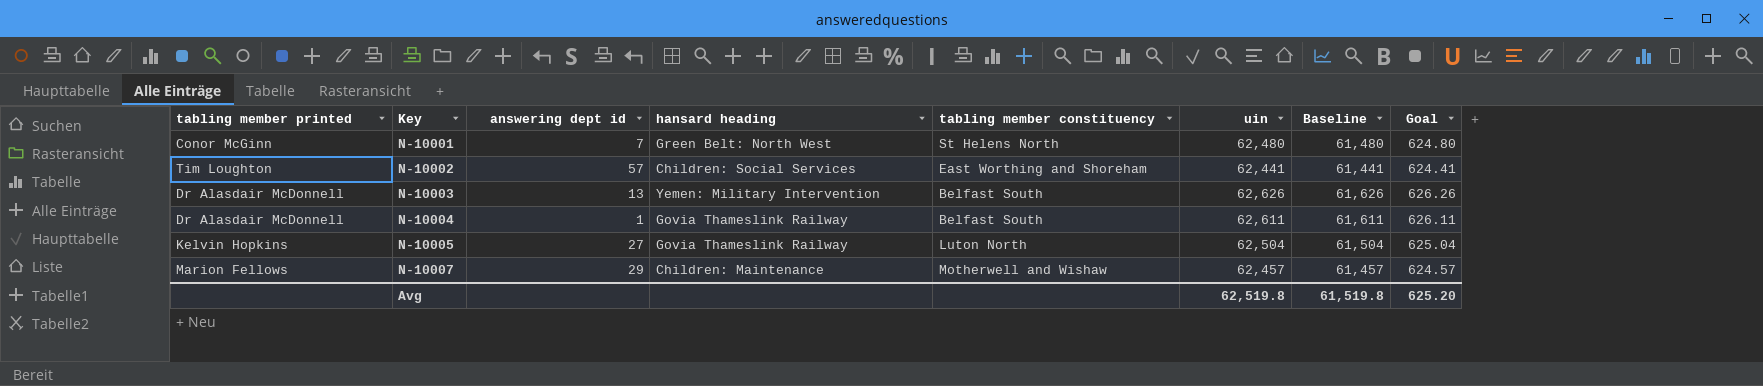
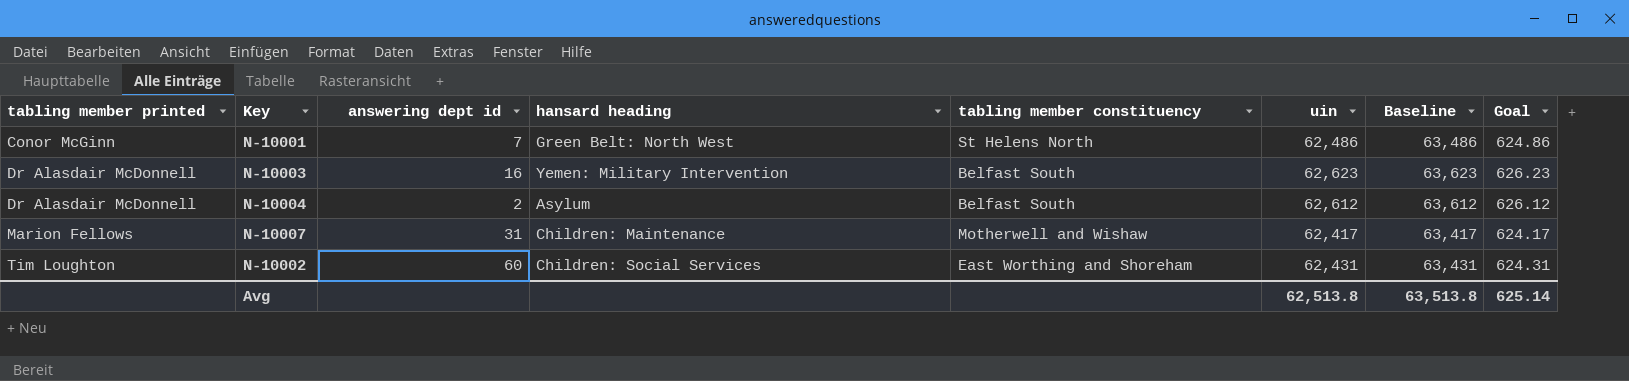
row order: Key ascending -> tabling member printed ascending
column Baseline | formula: [uin] - 1000 -> [uin] + 1000
row N-10005: Kelvin Hopkins | 27 | Govia Thameslink Railway | Luton North | 62,504 | 61,504 | 625.04 -> none
N-10001 | uin: 62,480 -> 62,486
N-10001 | Goal: 624.80 -> 624.86
N-10003 | answering dept id: 13 -> 16
N-10003 | uin: 62,626 -> 62,623
N-10003 | Goal: 626.26 -> 626.23
N-10004 | answering dept id: 1 -> 2
N-10004 | hansard heading: Govia Thameslink Railway -> Asylum
N-10004 | uin: 62,611 -> 62,612
N-10004 | Goal: 626.11 -> 626.12
N-10007 | answering dept id: 29 -> 31
N-10007 | uin: 62,457 -> 62,417
N-10007 | Goal: 624.57 -> 624.17
N-10002 | answering dept id: 57 -> 60
N-10002 | uin: 62,441 -> 62,431
N-10002 | Goal: 624.41 -> 624.31
Avg | uin: 62,519.8 -> 62,513.8
Avg | Baseline: 61,519.8 -> 63,513.8
Avg | Goal: 625.20 -> 625.14

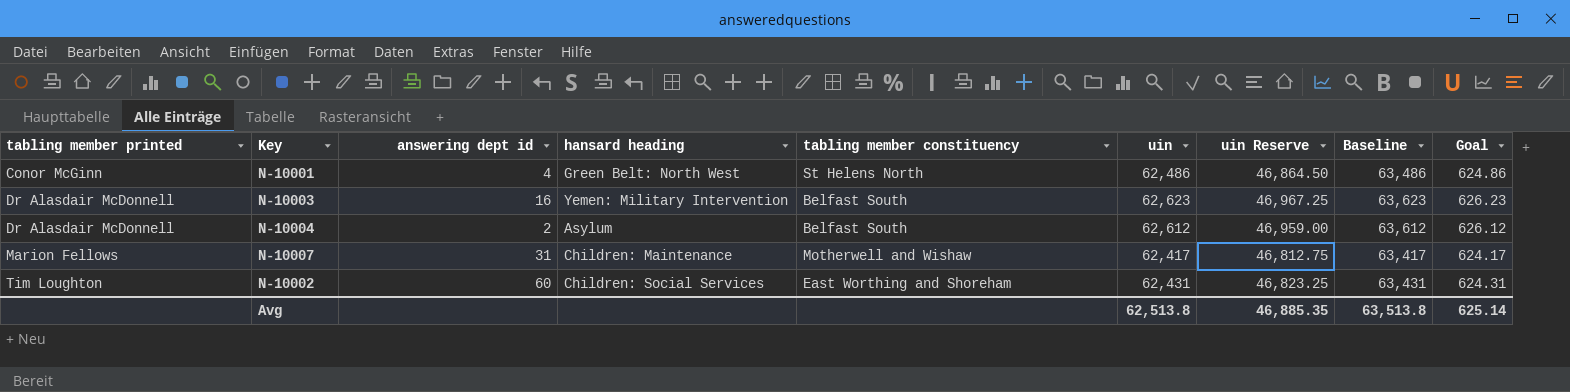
column uin Reserve | formula: none -> [uin] * 0.75
N-10001 | answering dept id: 7 -> 4

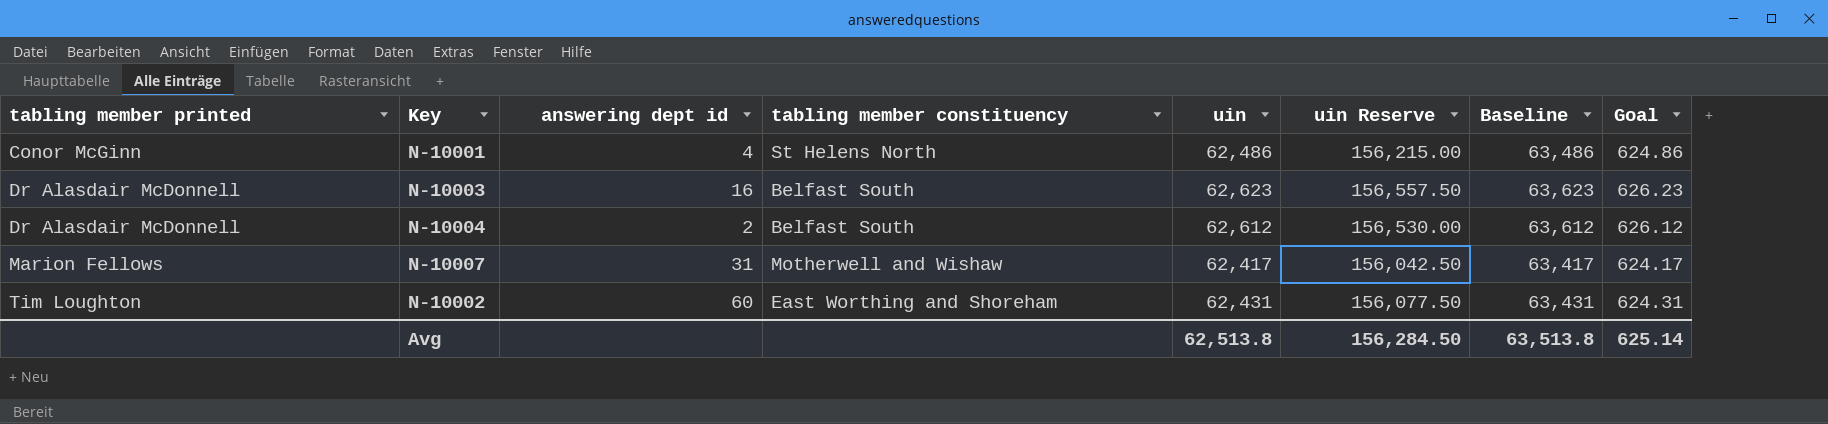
column hansard heading | position: 4 -> none
column uin Reserve | formula: [uin] * 0.75 -> [uin] * 2.5
Avg | uin Reserve: 46,885.35 -> 156,284.50

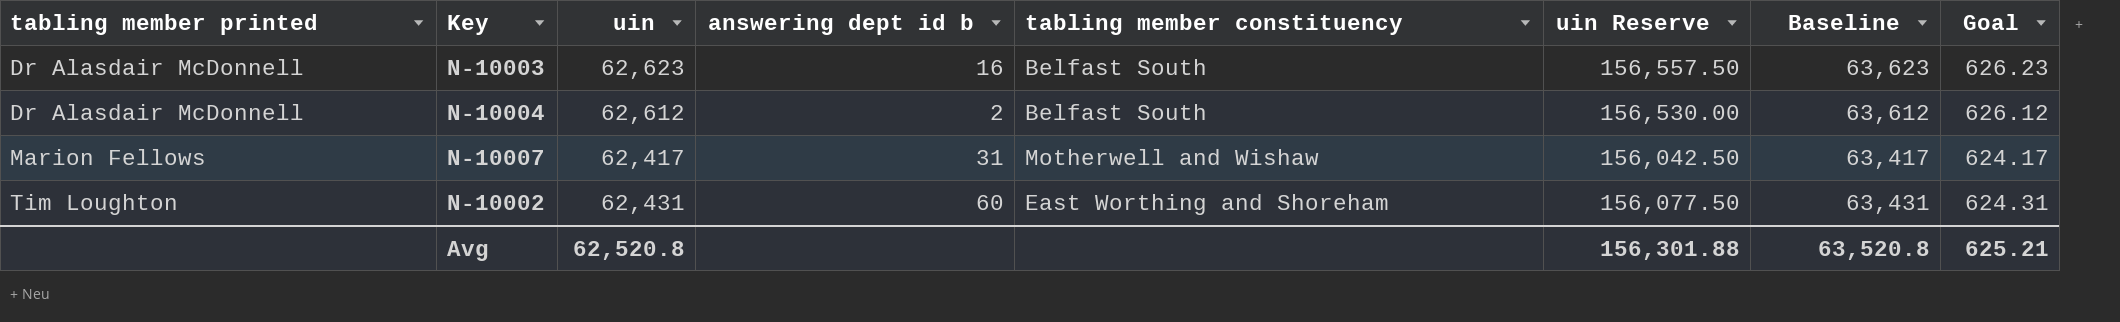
column uin | position: 5 -> 3
column name: answering dept id -> answering dept id b
row N-10001: Conor McGinn | 4 | St Helens North | 62,486 | 156,215.00 | 63,486 | 624.86 -> none
Avg | uin: 62,513.8 -> 62,520.8
Avg | uin Reserve: 156,284.50 -> 156,301.88
Avg | Baseline: 63,513.8 -> 63,520.8
Avg | Goal: 625.14 -> 625.21

